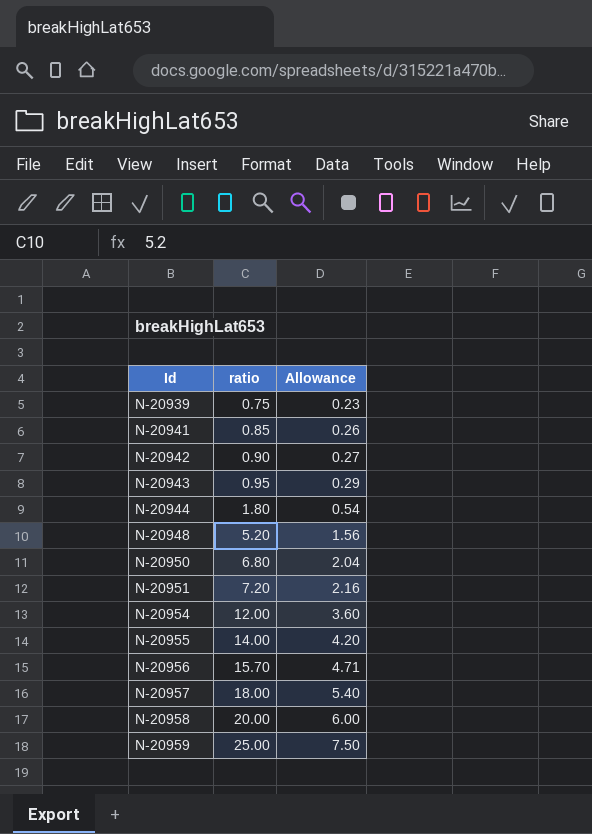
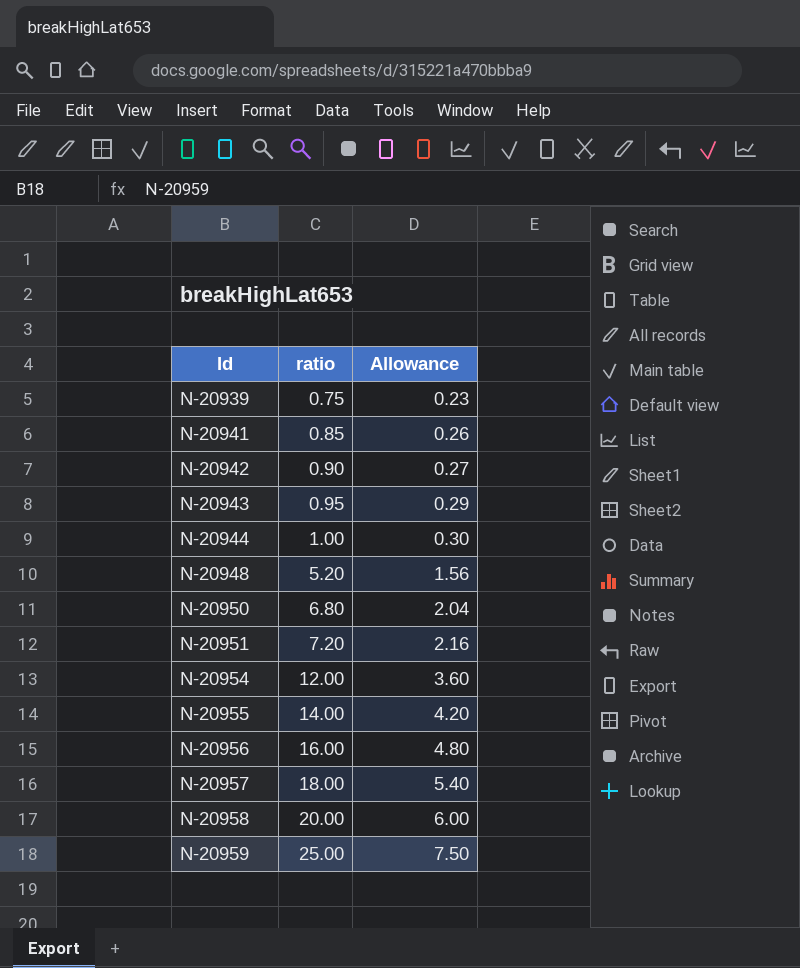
N-20944 | ratio: 1.80 -> 1.00
N-20944 | Allowance: 0.54 -> 0.30
N-20956 | ratio: 15.70 -> 16.00
N-20956 | Allowance: 4.71 -> 4.80

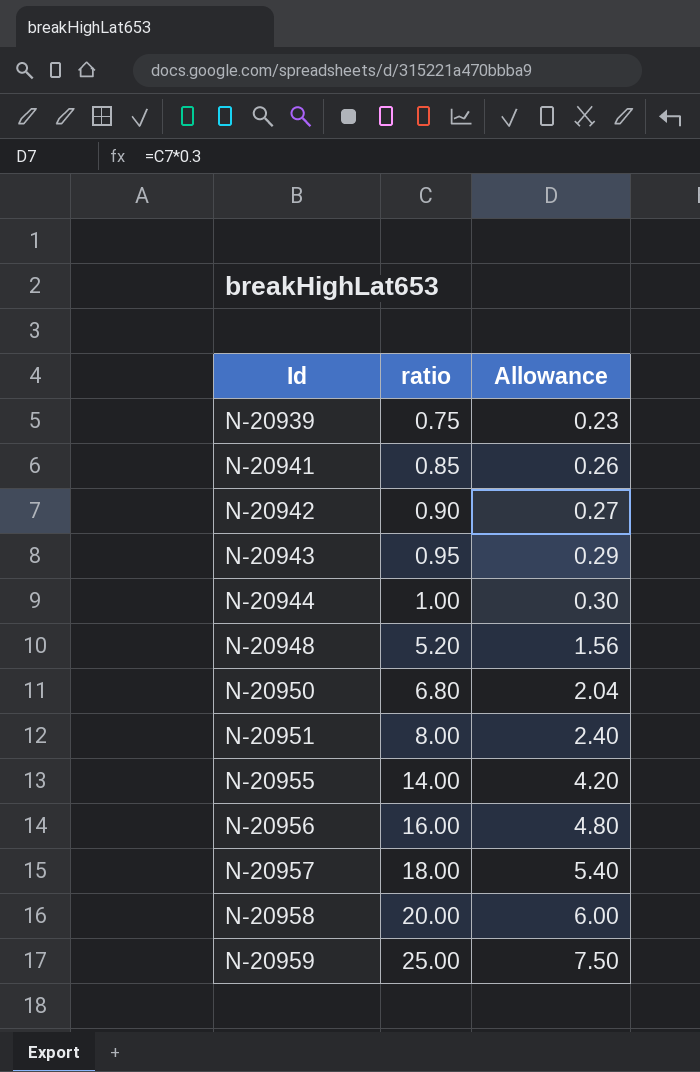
row N-20954: 12.00 | 3.60 -> none
N-20951 | ratio: 7.20 -> 8.00
N-20951 | Allowance: 2.16 -> 2.40

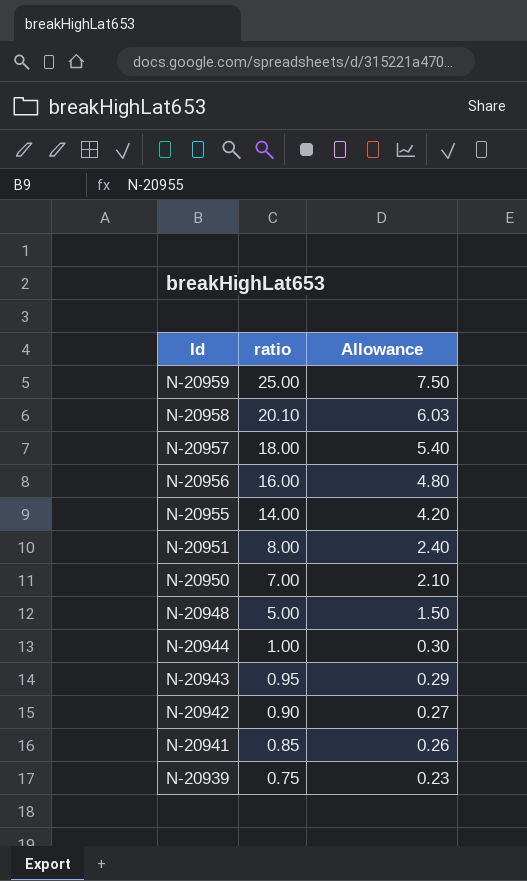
row order: Id ascending -> Id descending
N-20958 | ratio: 20.00 -> 20.10
N-20958 | Allowance: 6.00 -> 6.03
N-20950 | ratio: 6.80 -> 7.00
N-20950 | Allowance: 2.04 -> 2.10
N-20948 | ratio: 5.20 -> 5.00
N-20948 | Allowance: 1.56 -> 1.50

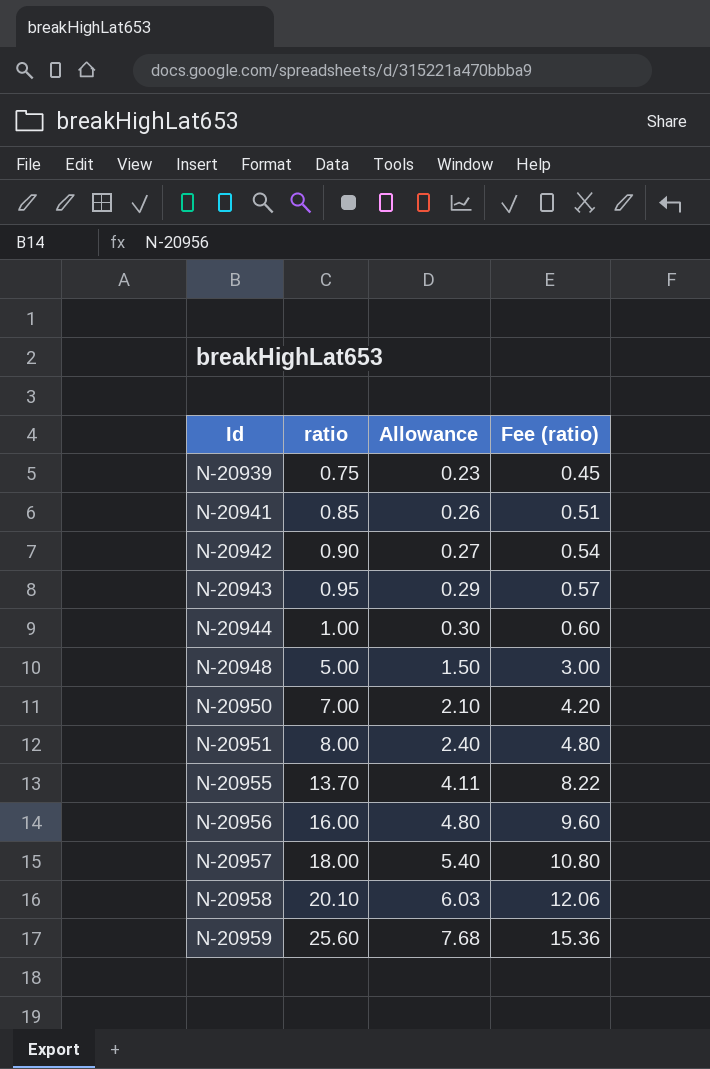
row order: Id descending -> Id ascending
column Fee (ratio) | formula: none -> [ratio] * 0.6
N-20955 | ratio: 14.00 -> 13.70
N-20955 | Allowance: 4.20 -> 4.11
N-20959 | ratio: 25.00 -> 25.60
N-20959 | Allowance: 7.50 -> 7.68

